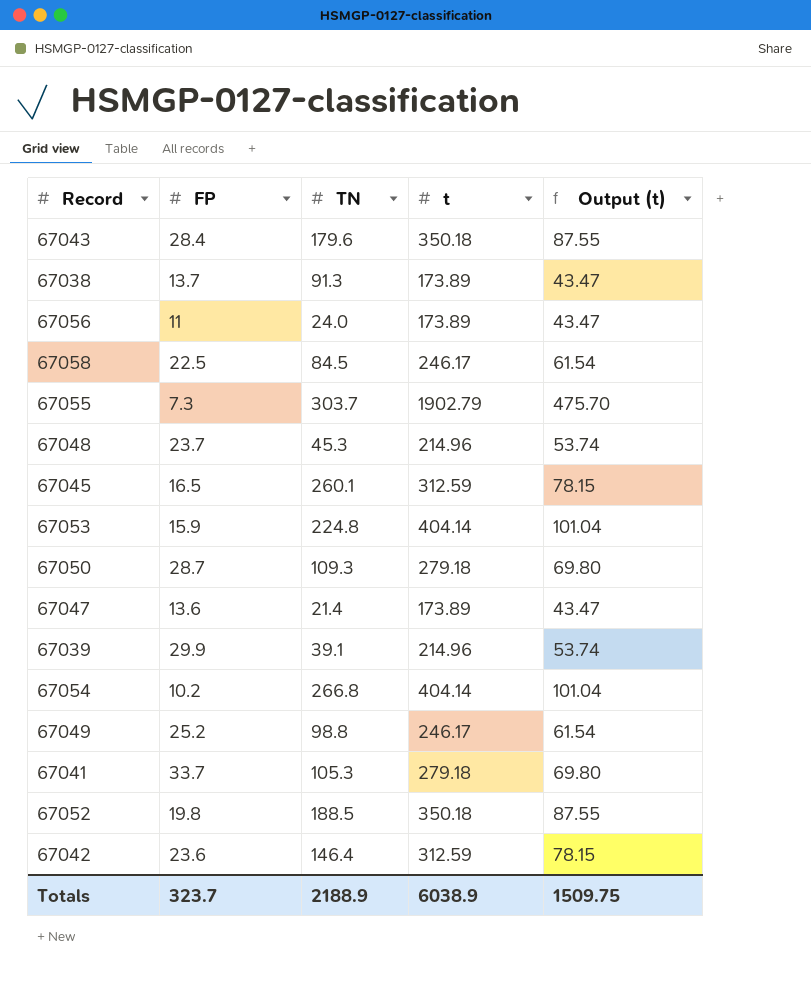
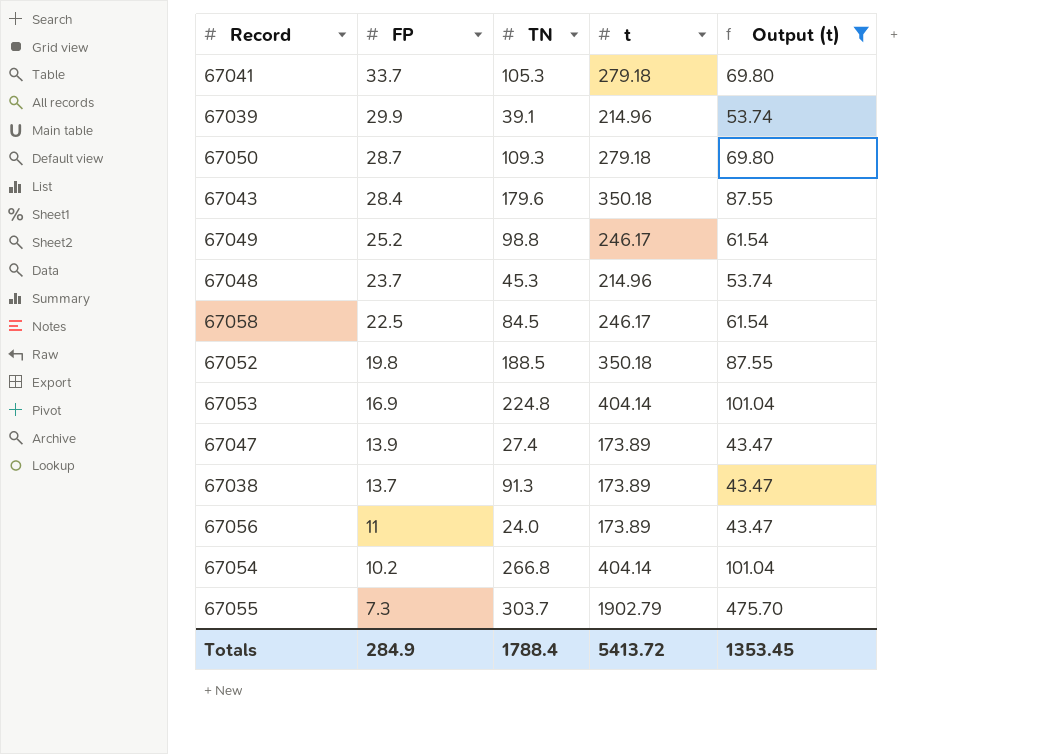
filter: none -> Output (t) != 78.15
row order: none -> FP descending
67053 | FP: 15.9 -> 16.9
67047 | FP: 13.6 -> 13.9
67047 | TN: 21.4 -> 27.4
Totals | FP: 323.7 -> 284.9
Totals | TN: 2188.9 -> 1788.4
Totals | t: 6038.9 -> 5413.72
Totals | Output (t): 1509.75 -> 1353.45

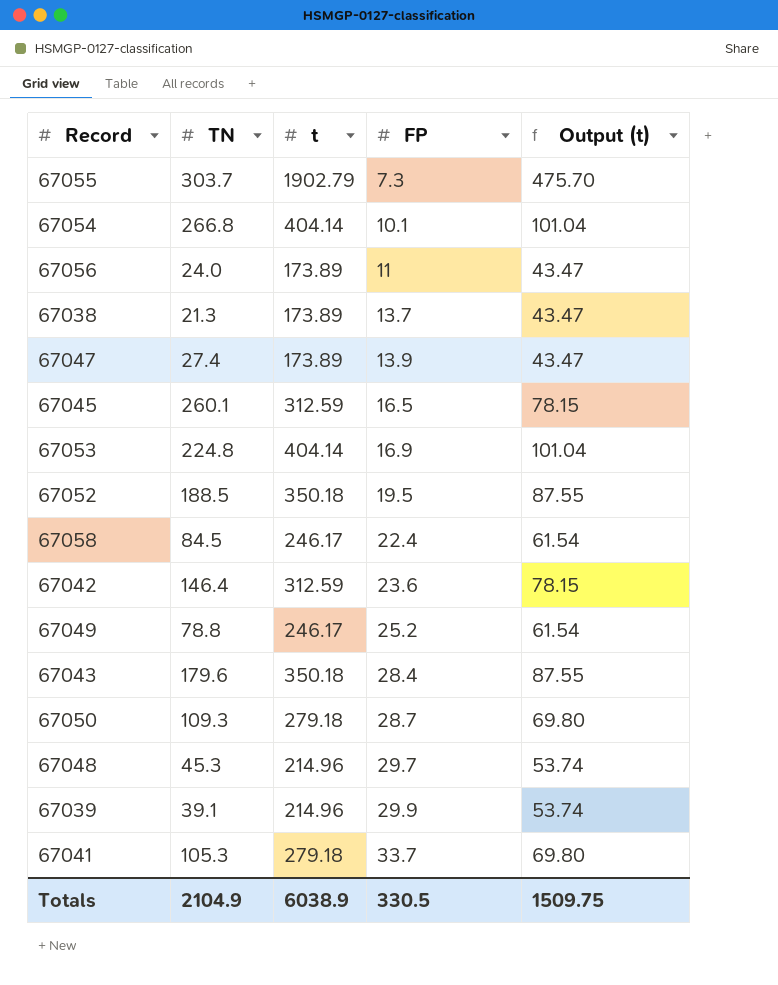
filter: Output (t) != 78.15 -> none
row order: FP descending -> FP ascending
column FP | position: 2 -> 4
67054 | FP: 10.2 -> 10.1
67038 | TN: 91.3 -> 21.3
67052 | FP: 19.8 -> 19.5
67058 | FP: 22.5 -> 22.4
67049 | TN: 98.8 -> 78.8
67048 | FP: 23.7 -> 29.7
Totals | TN: 1788.4 -> 2104.9
Totals | t: 5413.72 -> 6038.9
Totals | FP: 284.9 -> 330.5
Totals | Output (t): 1353.45 -> 1509.75

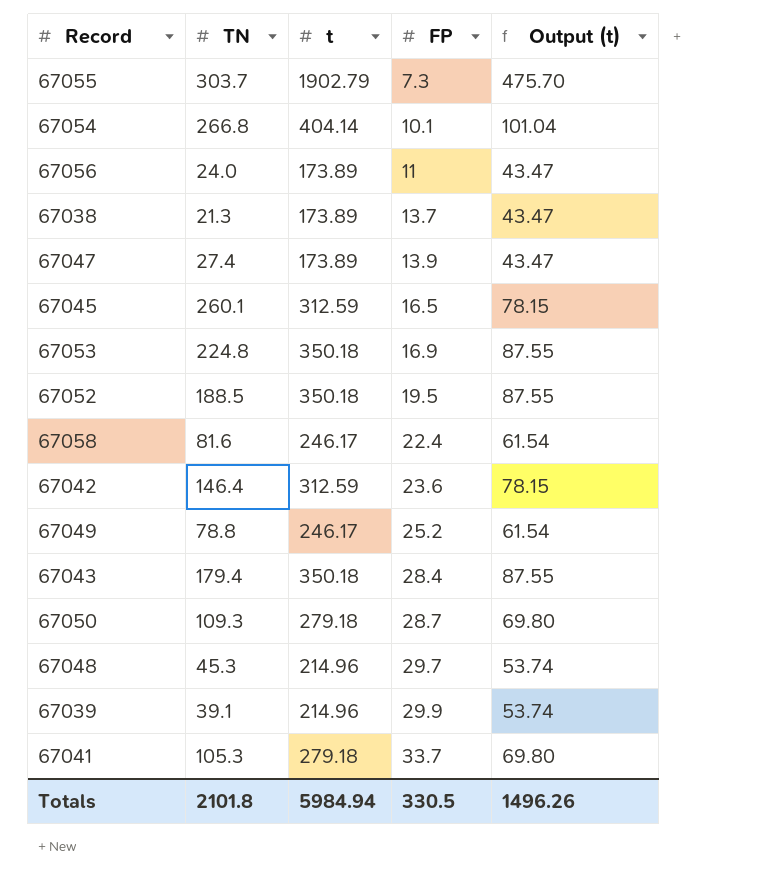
67053 | t: 404.14 -> 350.18
67053 | Output (t): 101.04 -> 87.55
67058 | TN: 84.5 -> 81.6
67043 | TN: 179.6 -> 179.4
Totals | TN: 2104.9 -> 2101.8
Totals | t: 6038.9 -> 5984.94
Totals | Output (t): 1509.75 -> 1496.26

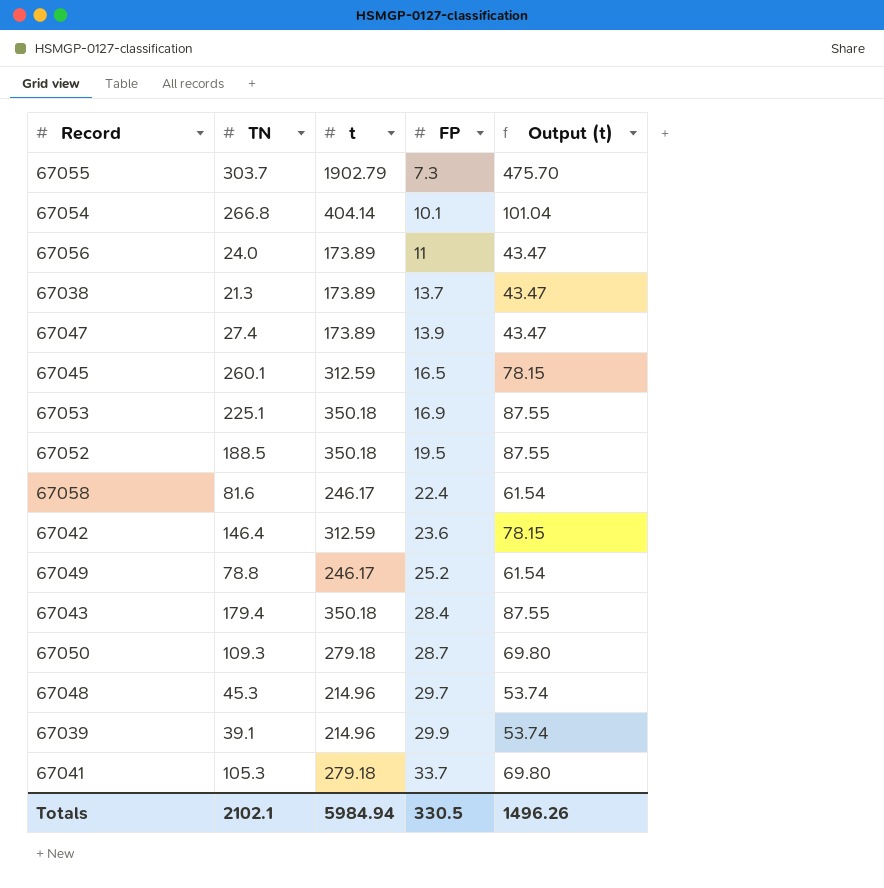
67053 | TN: 224.8 -> 225.1
Totals | TN: 2101.8 -> 2102.1

